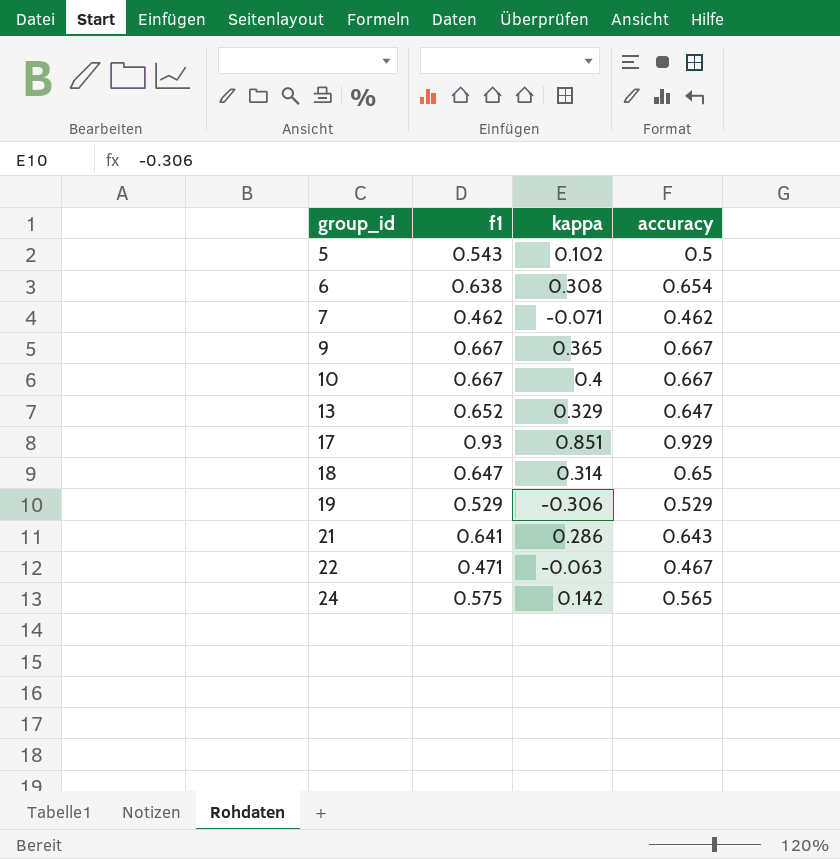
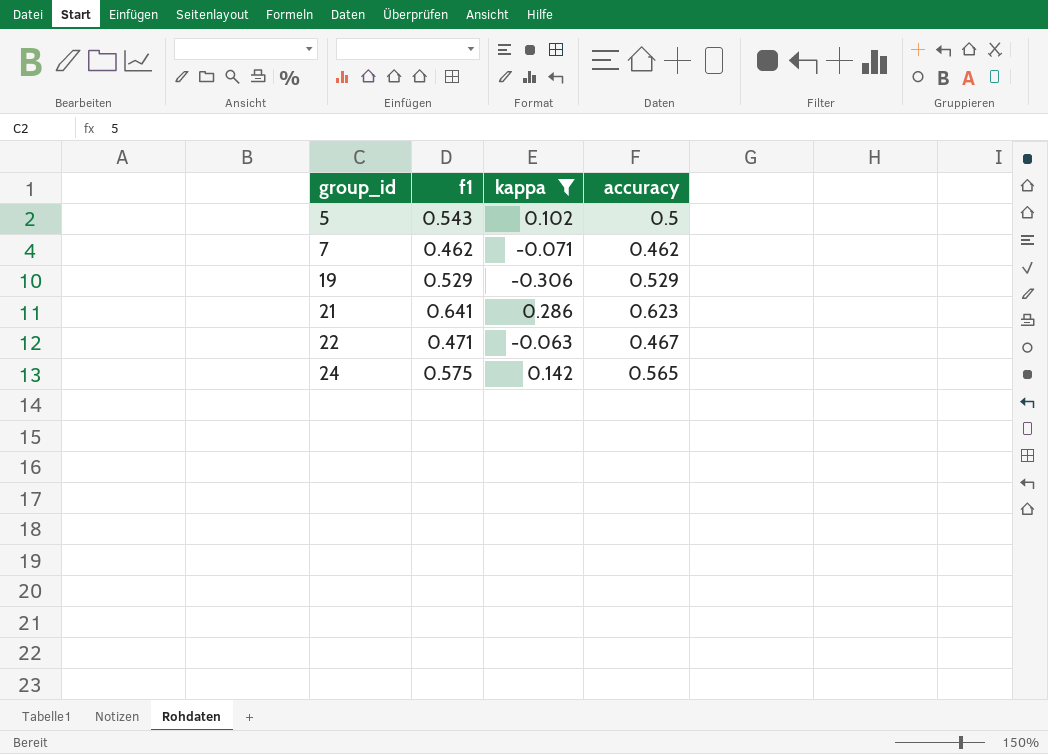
filter: none -> kappa <= 0.286
21 | accuracy: 0.643 -> 0.623

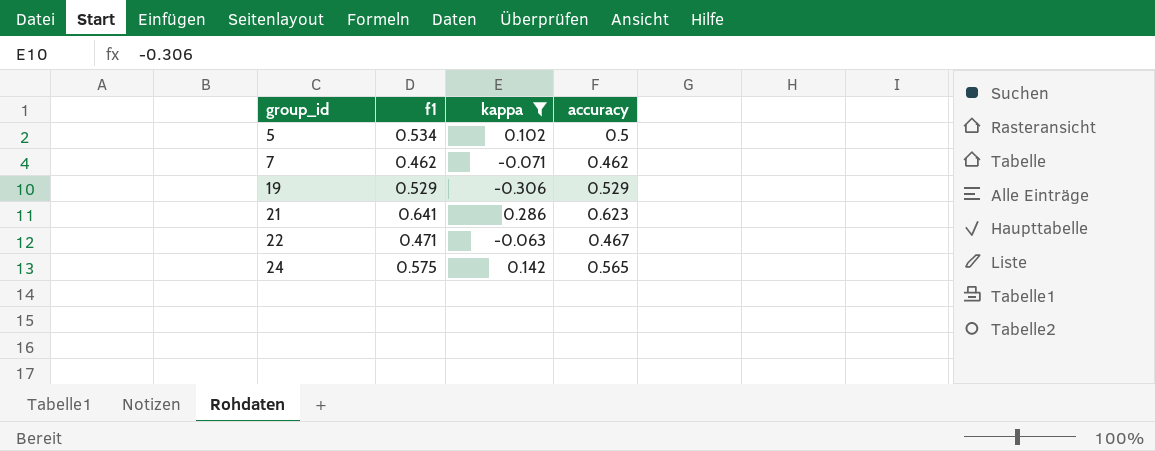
5 | f1: 0.543 -> 0.534

